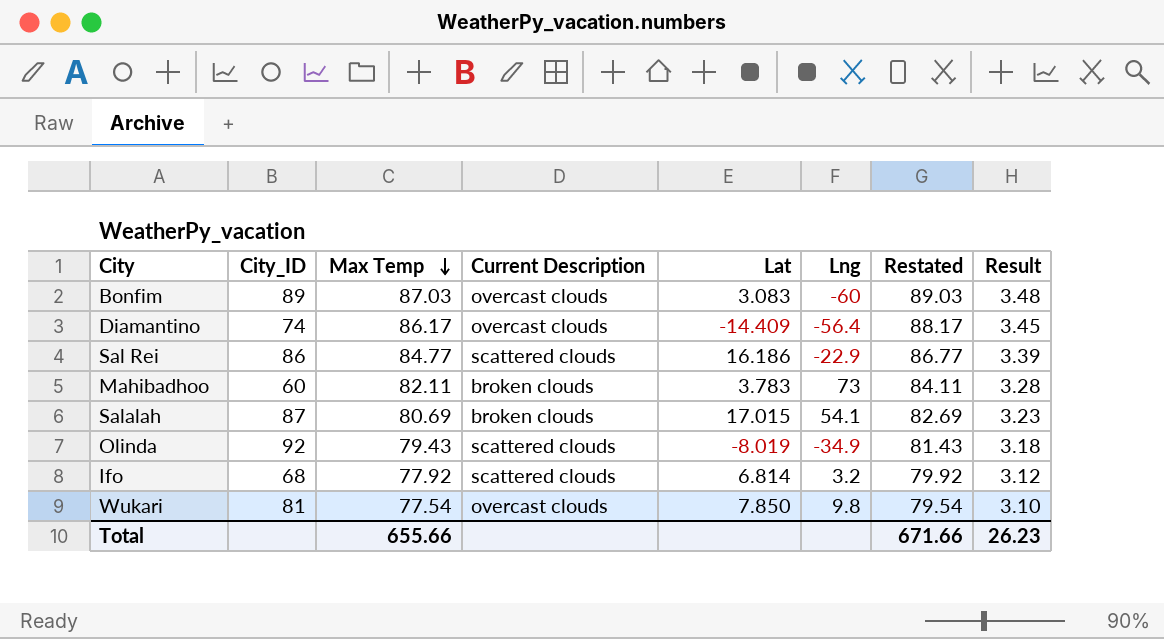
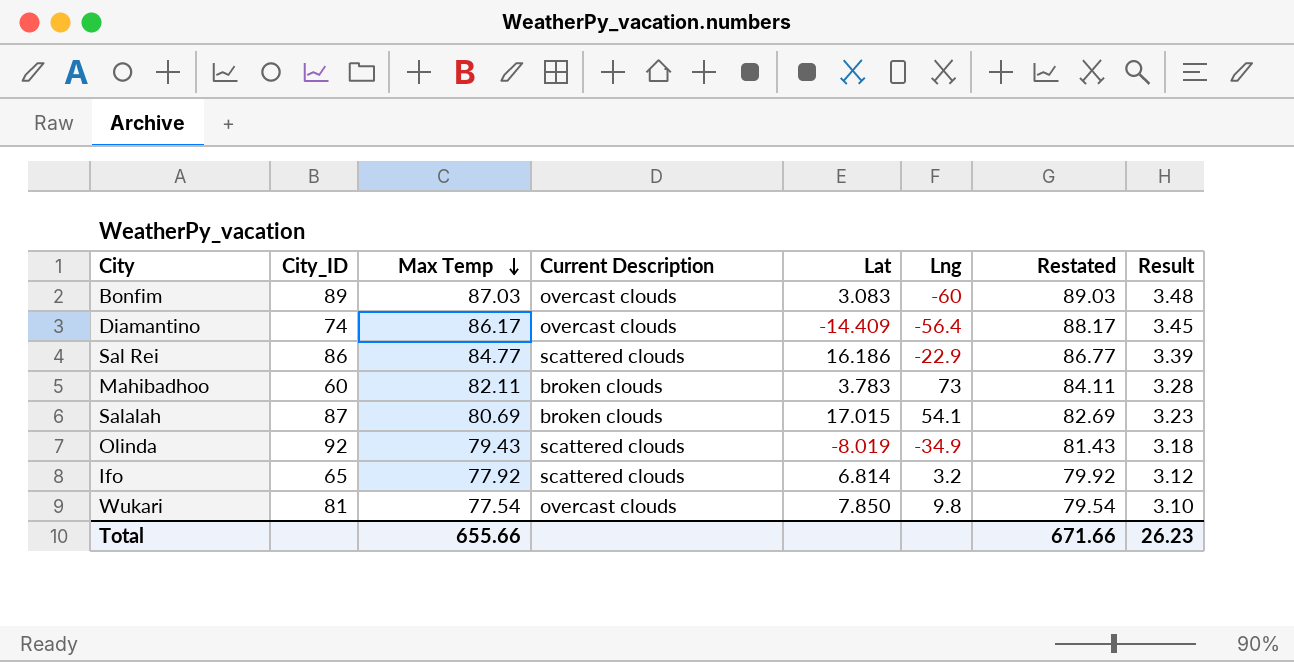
Ifo | City_ID: 68 -> 65

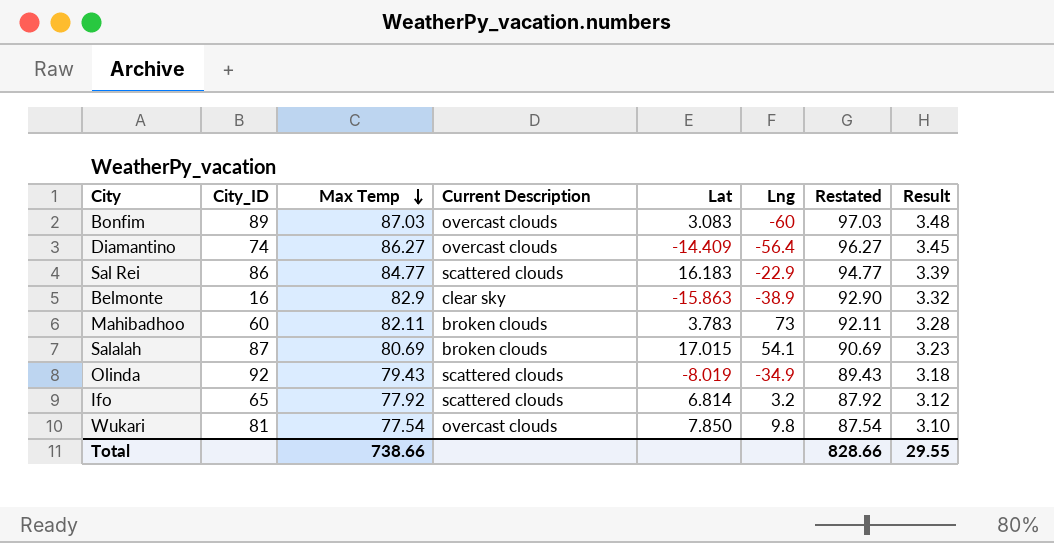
column Restated | formula: [Max Temp] + 2 -> [Max Temp] + 10
Diamantino | Max Temp: 86.17 -> 86.27
Sal Rei | Lat: 16.186 -> 16.183
row Belmonte: none -> 16 | 82.9 | clear sky | -15.863 | -38.9 | 92.90 | 3.32
Total | Max Temp: 655.66 -> 738.66
Total | Restated: 671.66 -> 828.66
Total | Result: 26.23 -> 29.55

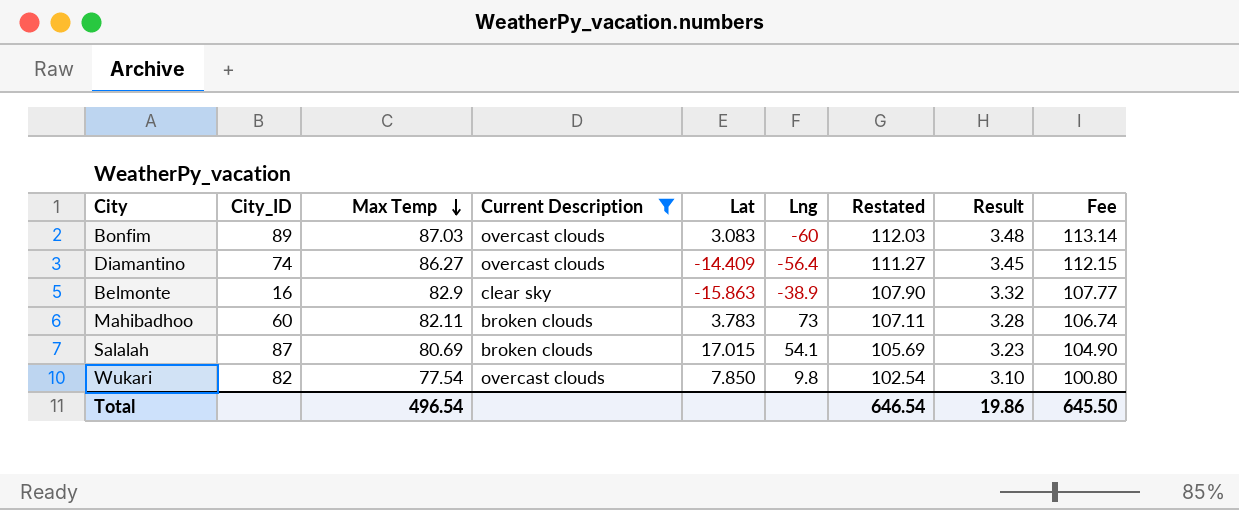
filter: none -> Current Description != scattered clouds
column Restated | formula: [Max Temp] + 10 -> [Max Temp] + 25
column Fee | formula: none -> [Max Temp] * 1.3
Wukari | City_ID: 81 -> 82
Total | Max Temp: 738.66 -> 496.54
Total | Restated: 828.66 -> 646.54
Total | Result: 29.55 -> 19.86

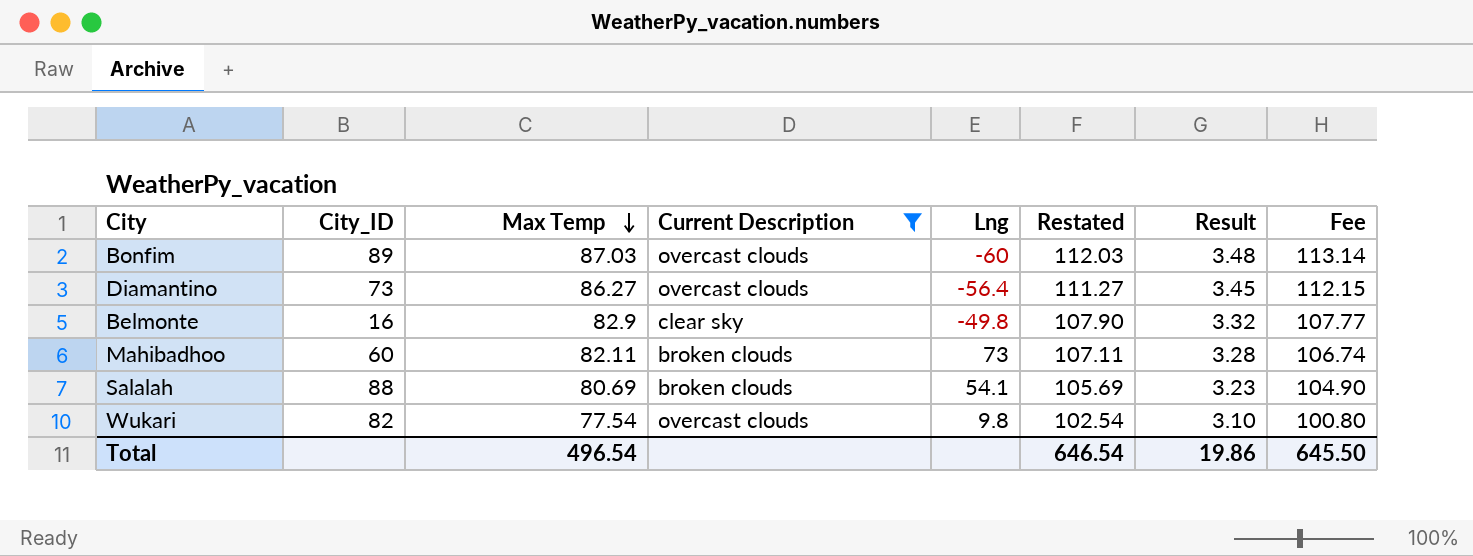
column Lat | position: 5 -> none
Diamantino | City_ID: 74 -> 73
Belmonte | Lng: -38.9 -> -49.8
Salalah | City_ID: 87 -> 88

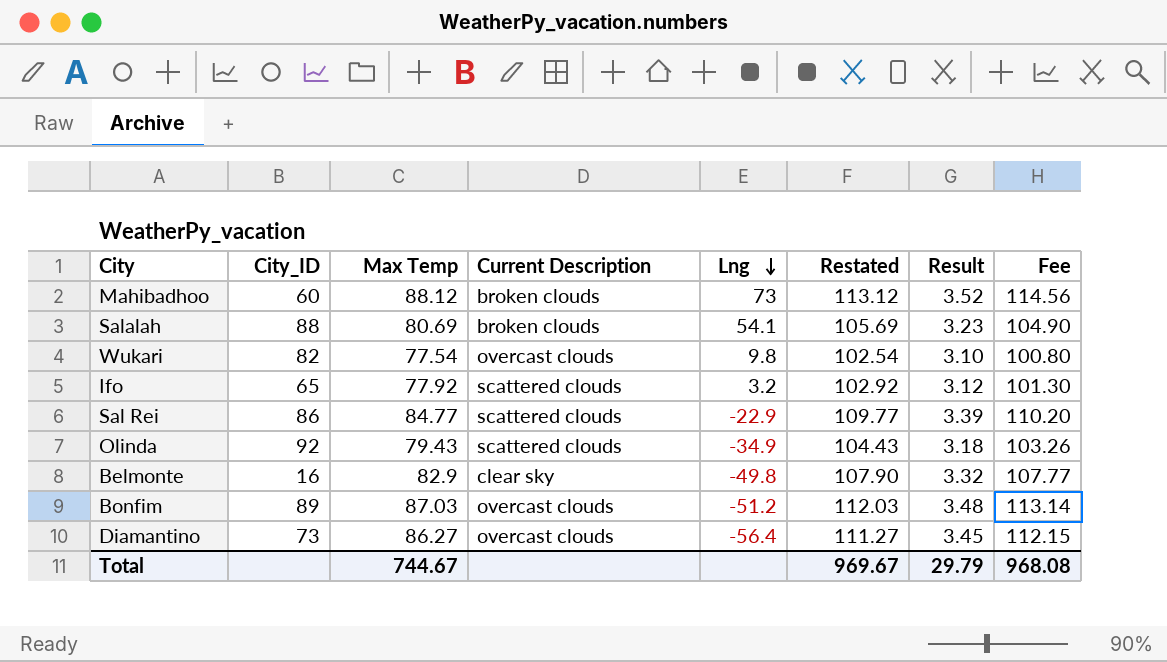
filter: Current Description != scattered clouds -> none
row order: Max Temp descending -> Lng descending
Mahibadhoo | Max Temp: 82.11 -> 88.12
Mahibadhoo | Restated: 107.11 -> 113.12
Mahibadhoo | Result: 3.28 -> 3.52
Mahibadhoo | Fee: 106.74 -> 114.56
Bonfim | Lng: -60 -> -51.2
Total | Max Temp: 496.54 -> 744.67
Total | Restated: 646.54 -> 969.67
Total | Result: 19.86 -> 29.79
Total | Fee: 645.50 -> 968.08

